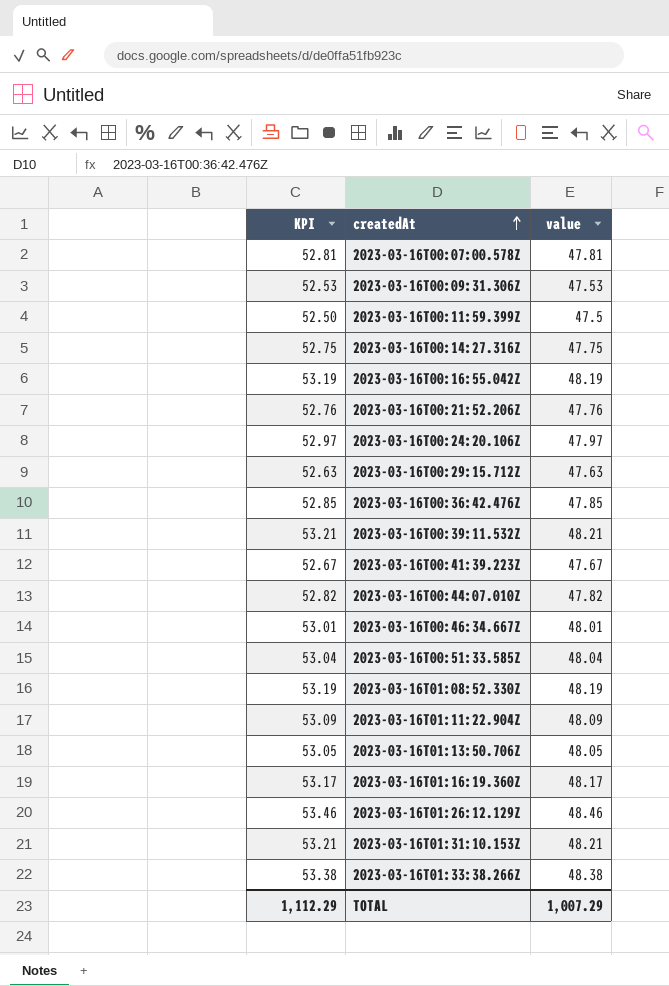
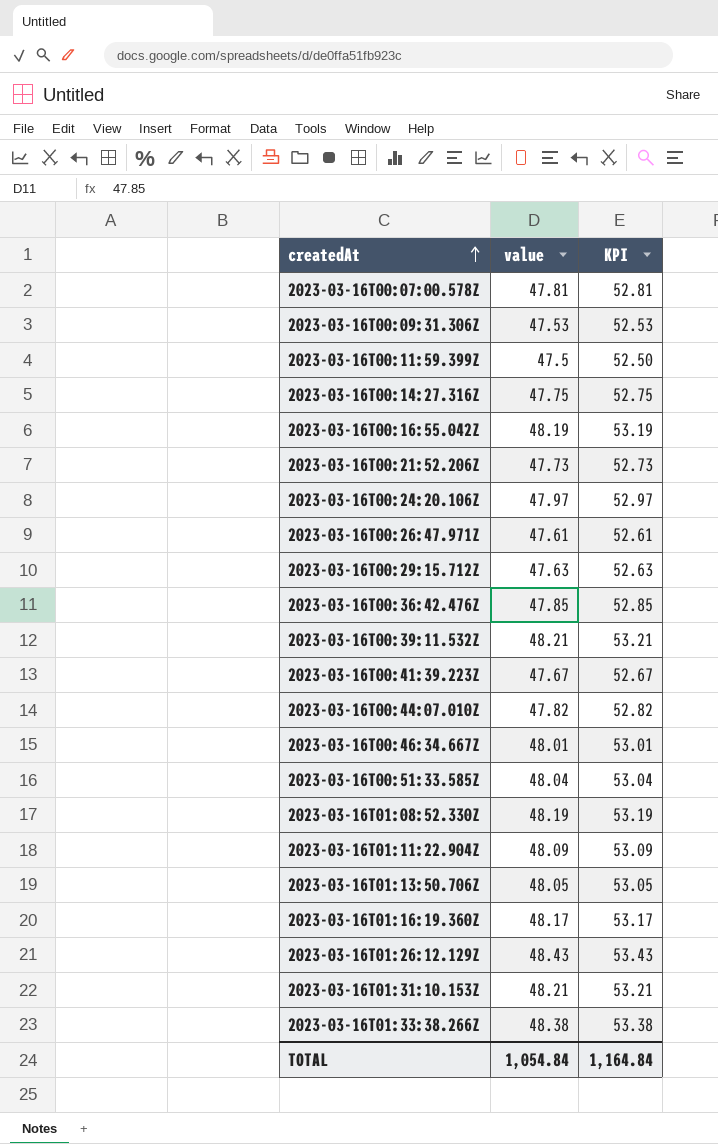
column KPI | position: 1 -> 3
2023-03-16T00:21:52.206Z | value: 47.76 -> 47.73
2023-03-16T00:21:52.206Z | KPI: 52.76 -> 52.73
row 2023-03-16T00:26:47.971Z: none -> 47.61 | 52.61
2023-03-16T01:26:12.129Z | value: 48.46 -> 48.43
2023-03-16T01:26:12.129Z | KPI: 53.46 -> 53.43
TOTAL | value: 1,007.29 -> 1,054.84
TOTAL | KPI: 1,112.29 -> 1,164.84

